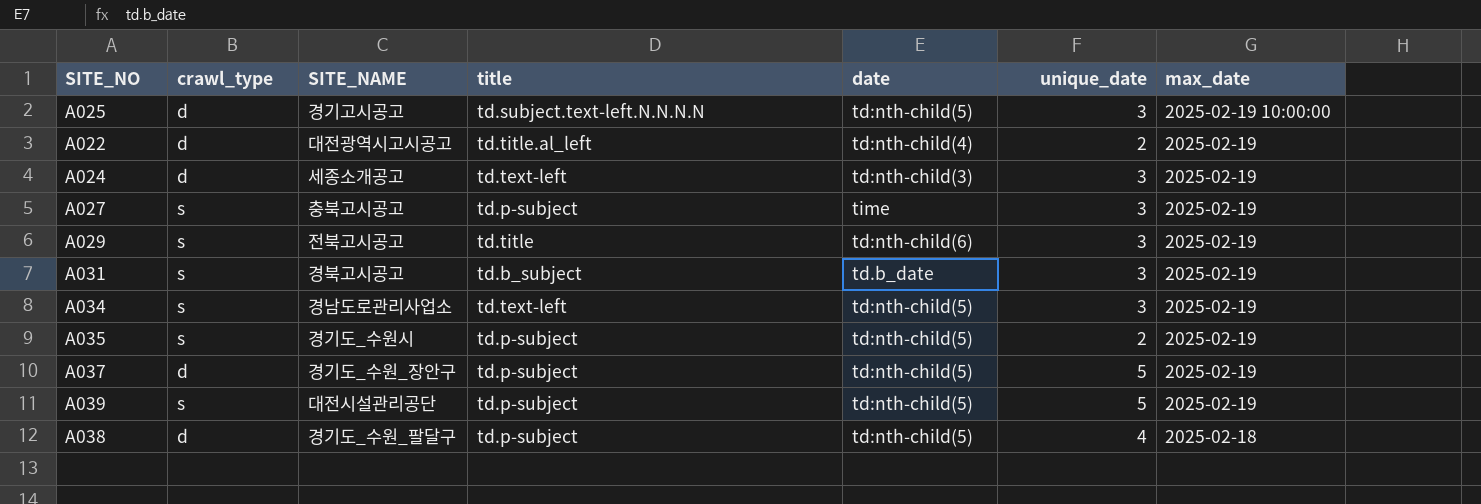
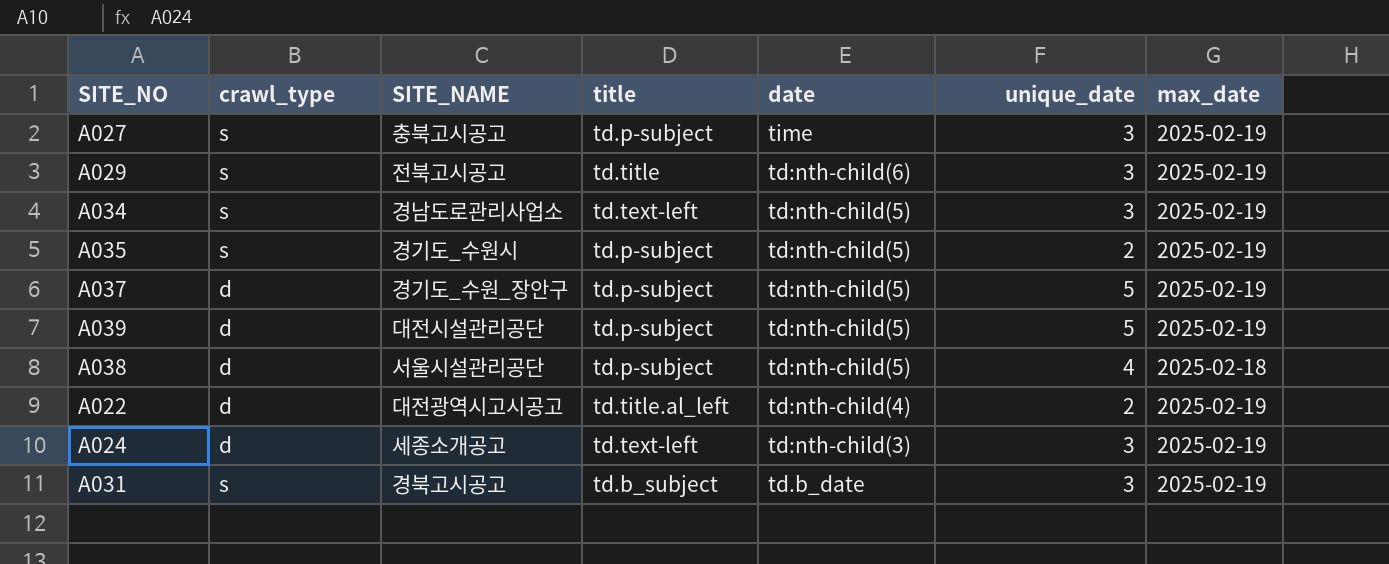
row order: max_date descending -> date descending
row A025: d | 경기고시공고 | td.subject.text-left.N.N.N.N | td:nth-child(5) | 3 | 2025-02-19 10:00:00 -> none
A039 | crawl_type: s -> d
A038 | SITE_NAME: 경기도_수원_팔달구 -> 서울시설관리공단

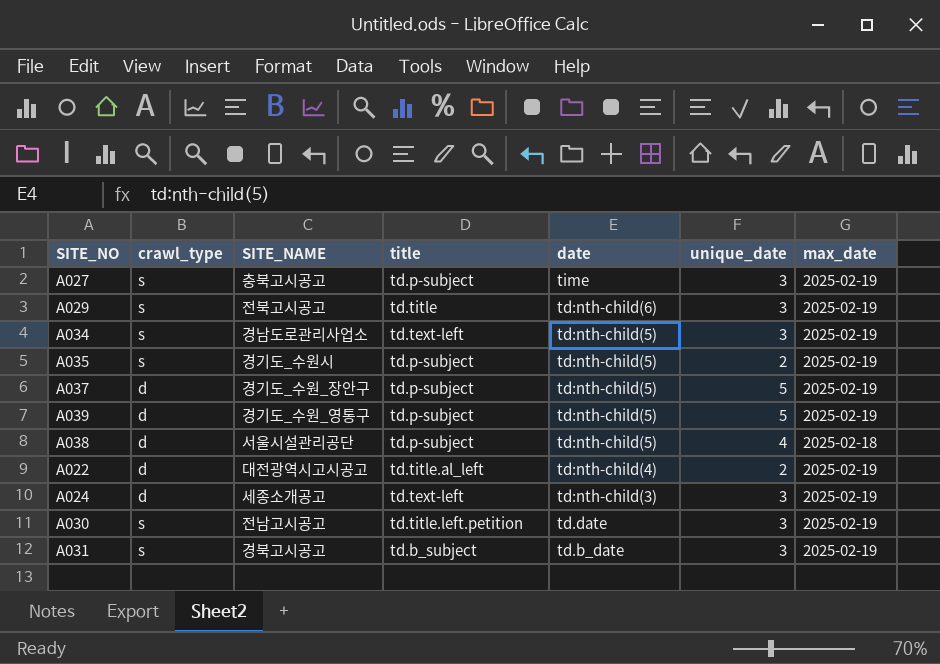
A039 | SITE_NAME: 대전시설관리공단 -> 경기도_수원_영통구
row A030: none -> s | 전남고시공고 | td.title.left.petition | td.date | 3 | 2025-02-19

